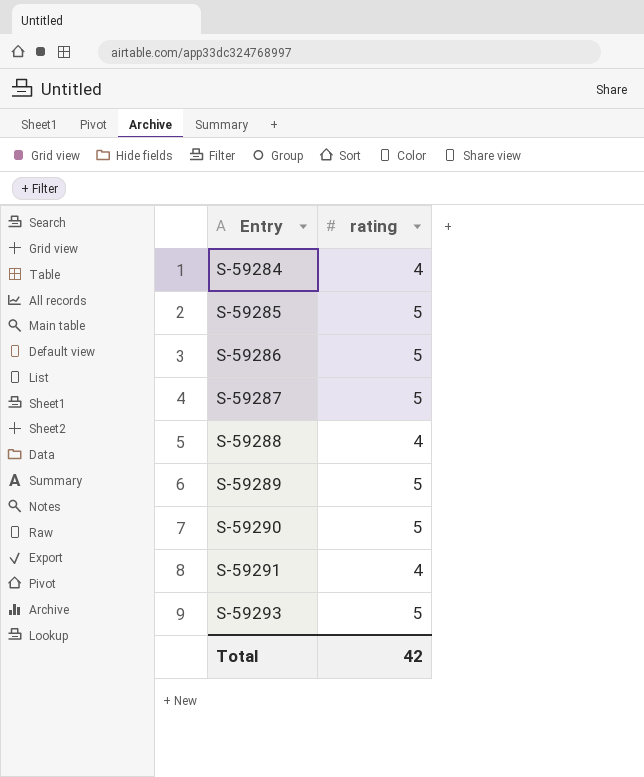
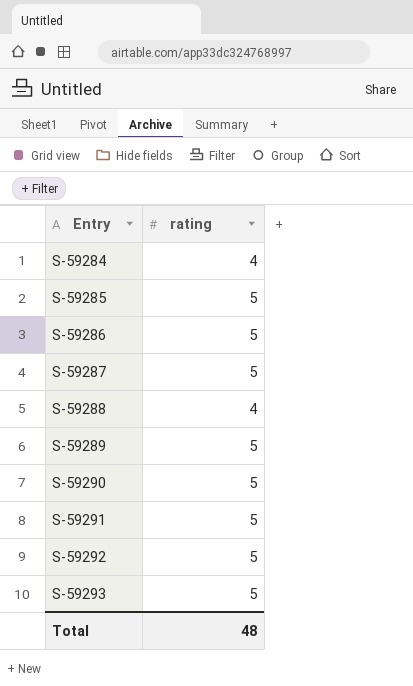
S-59291 | rating: 4 -> 5
row S-59292: none -> 5
Total | rating: 42 -> 48

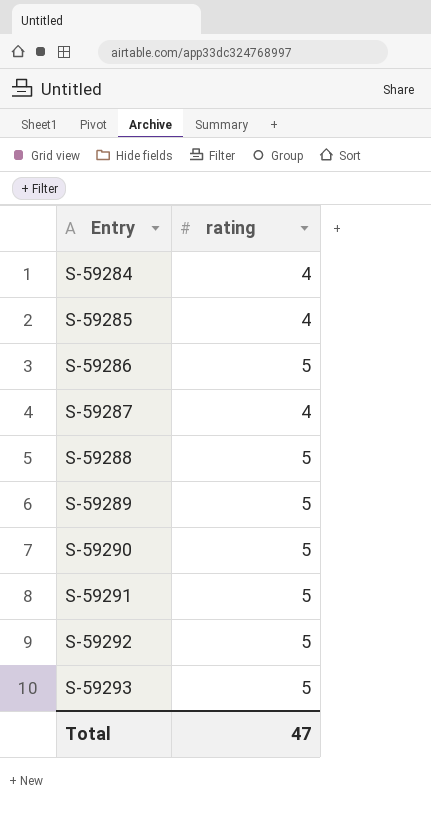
S-59285 | rating: 5 -> 4
S-59287 | rating: 5 -> 4
S-59288 | rating: 4 -> 5
Total | rating: 48 -> 47

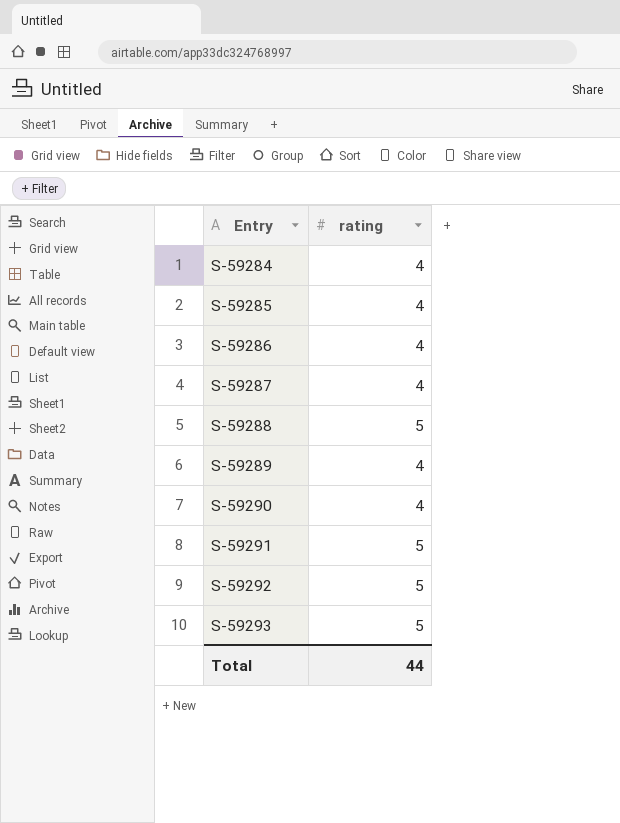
S-59286 | rating: 5 -> 4
S-59289 | rating: 5 -> 4
S-59290 | rating: 5 -> 4
Total | rating: 47 -> 44

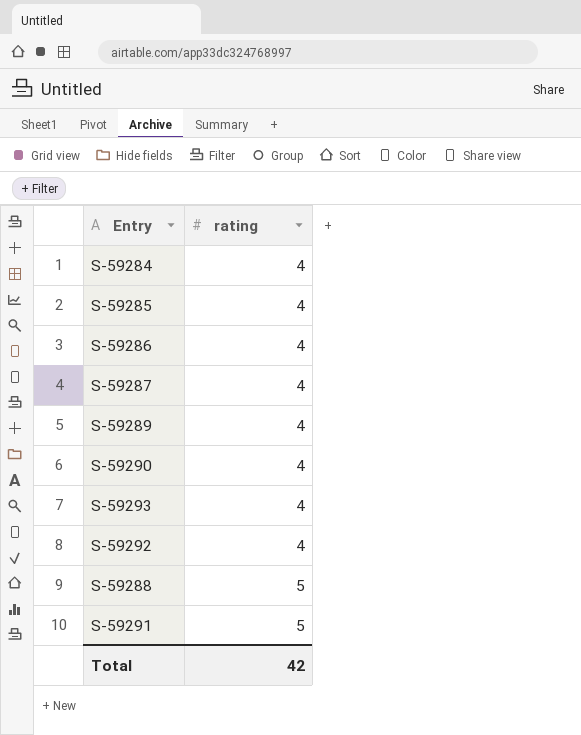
row order: Entry ascending -> rating ascending
S-59293 | rating: 5 -> 4
S-59292 | rating: 5 -> 4
Total | rating: 44 -> 42

